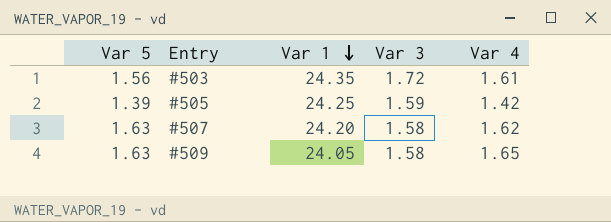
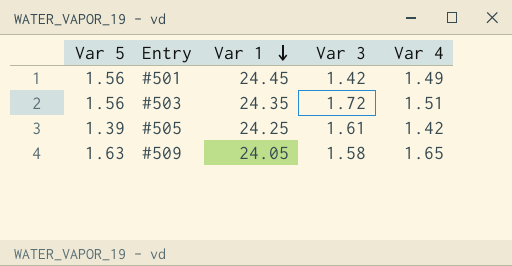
row #507: 1.63 | 24.20 | 1.58 | 1.62 -> none
row #501: none -> 1.56 | 24.45 | 1.42 | 1.49
#503 | Var 4: 1.61 -> 1.51
#505 | Var 3: 1.59 -> 1.61

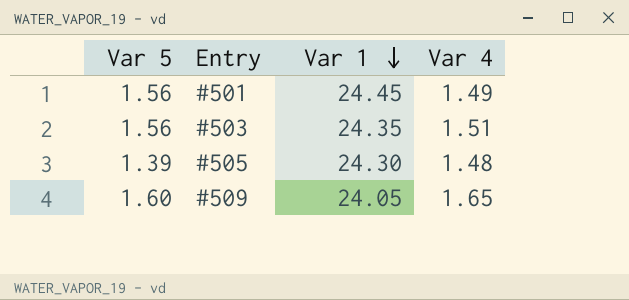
column Var 3 | position: 4 -> none
#505 | Var 1: 24.25 -> 24.30
#505 | Var 4: 1.42 -> 1.48
#509 | Var 5: 1.63 -> 1.60

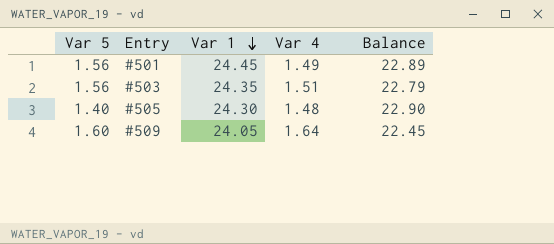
column Balance | formula: none -> [Var 1] - [Var 5]
#505 | Var 5: 1.39 -> 1.40
#509 | Var 4: 1.65 -> 1.64

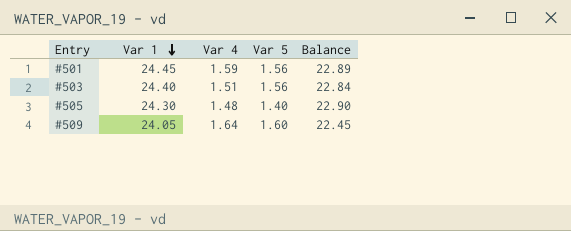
column Var 5 | position: 1 -> 4
#501 | Var 4: 1.49 -> 1.59
#503 | Var 1: 24.35 -> 24.40
#503 | Balance: 22.79 -> 22.84

